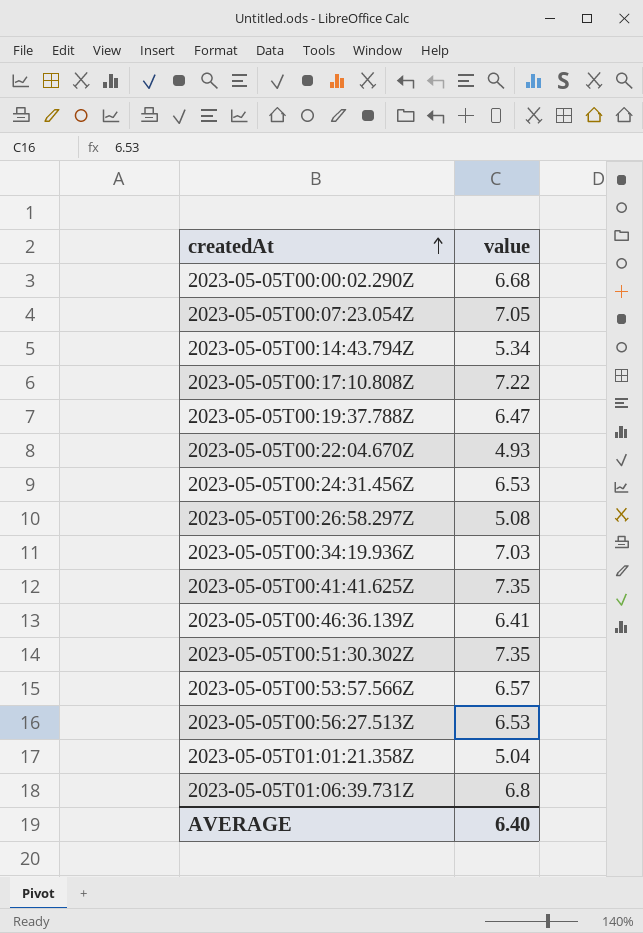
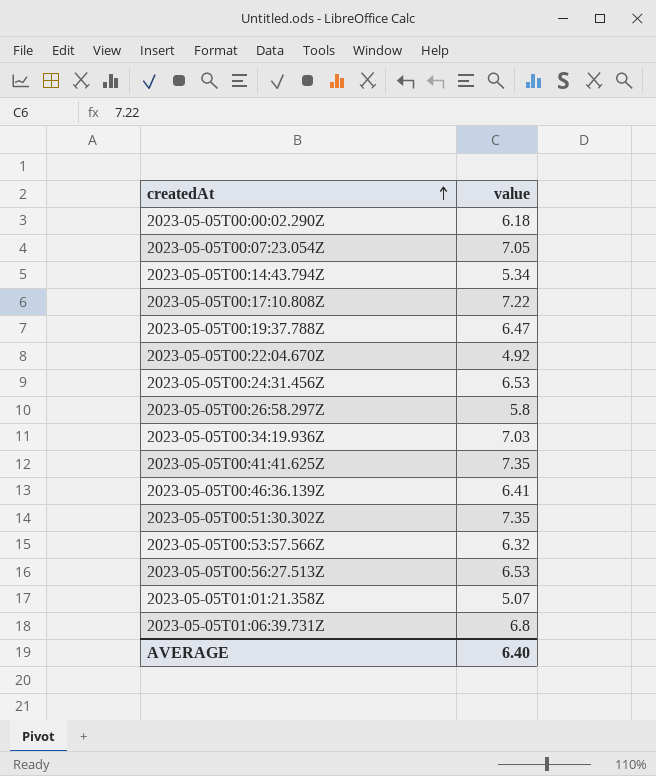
2023-05-05T00:00:02.290Z | value: 6.68 -> 6.18
2023-05-05T00:22:04.670Z | value: 4.93 -> 4.92
2023-05-05T00:26:58.297Z | value: 5.08 -> 5.8
2023-05-05T00:53:57.566Z | value: 6.57 -> 6.32
2023-05-05T01:01:21.358Z | value: 5.04 -> 5.07

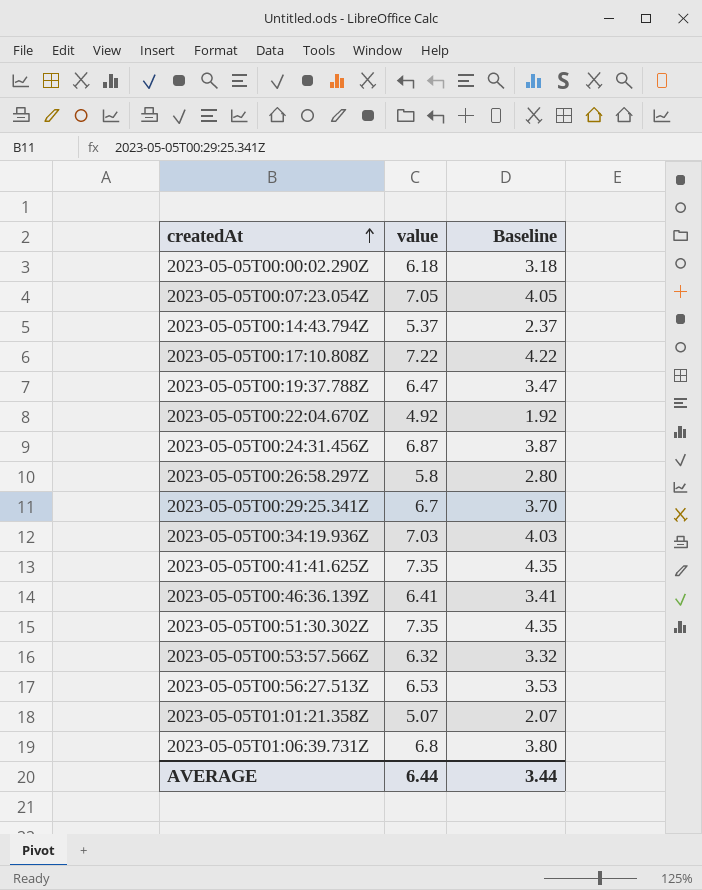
column Baseline | formula: none -> [value] - 3
2023-05-05T00:14:43.794Z | value: 5.34 -> 5.37
2023-05-05T00:24:31.456Z | value: 6.53 -> 6.87
row 2023-05-05T00:29:25.341Z: none -> 6.7 | 3.70
AVERAGE | value: 6.40 -> 6.44

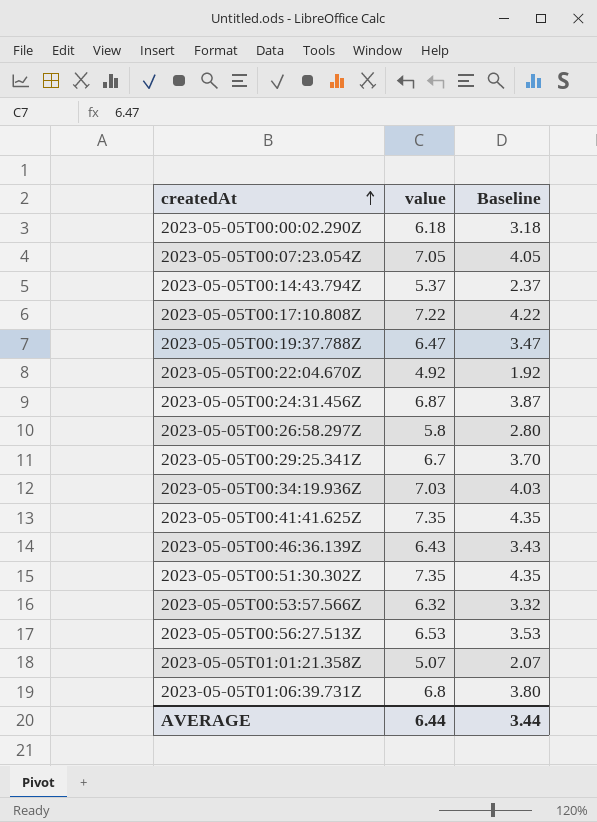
2023-05-05T00:46:36.139Z | value: 6.41 -> 6.43
2023-05-05T00:46:36.139Z | Baseline: 3.41 -> 3.43

